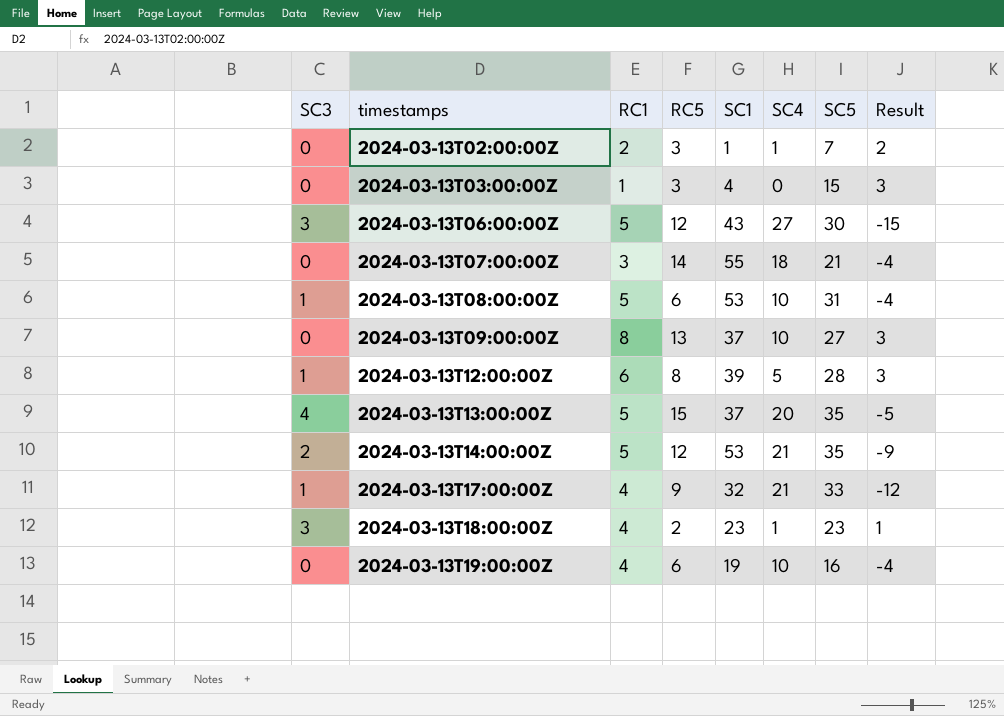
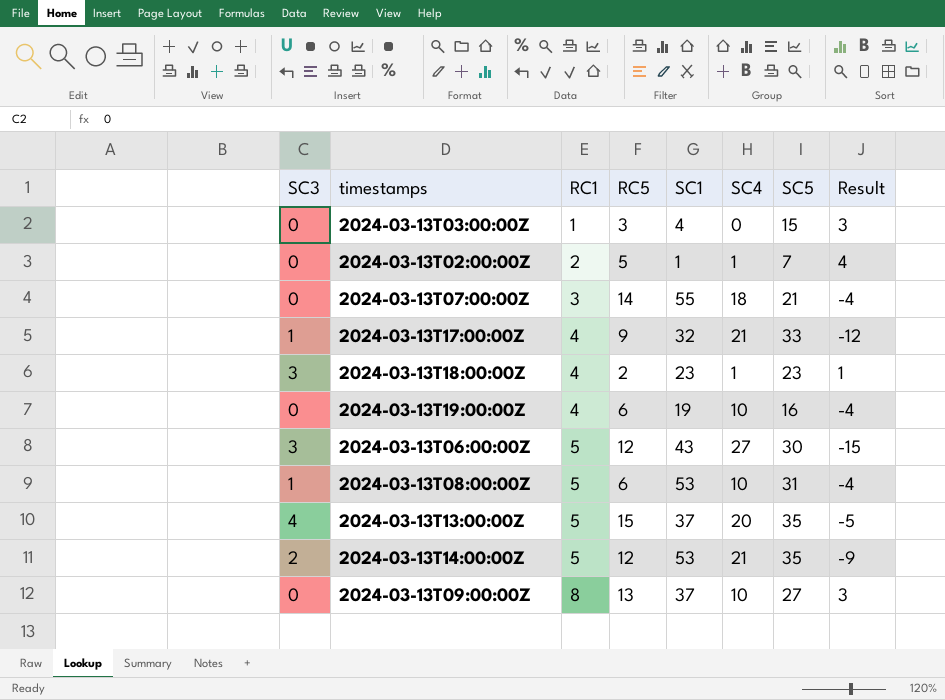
row order: timestamps ascending -> RC1 ascending
row 2024-03-13T12:00:00Z: 1 | 6 | 8 | 39 | 5 | 28 | 3 -> none
2024-03-13T02:00:00Z | RC5: 3 -> 5
2024-03-13T02:00:00Z | Result: 2 -> 4

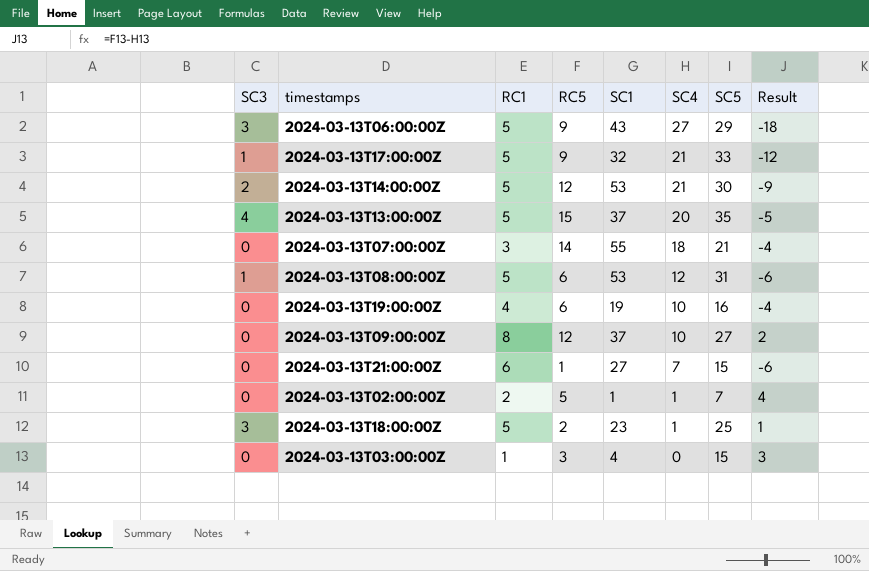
row order: RC1 ascending -> SC4 descending
2024-03-13T06:00:00Z | RC5: 12 -> 9
2024-03-13T06:00:00Z | SC5: 30 -> 29
2024-03-13T06:00:00Z | Result: -15 -> -18
2024-03-13T17:00:00Z | RC1: 4 -> 5
2024-03-13T14:00:00Z | SC5: 35 -> 30
2024-03-13T08:00:00Z | SC4: 10 -> 12
2024-03-13T08:00:00Z | Result: -4 -> -6
2024-03-13T09:00:00Z | RC5: 13 -> 12
2024-03-13T09:00:00Z | Result: 3 -> 2
row 2024-03-13T21:00:00Z: none -> 0 | 6 | 1 | 27 | 7 | 15 | -6
2024-03-13T18:00:00Z | RC1: 4 -> 5
2024-03-13T18:00:00Z | SC5: 23 -> 25

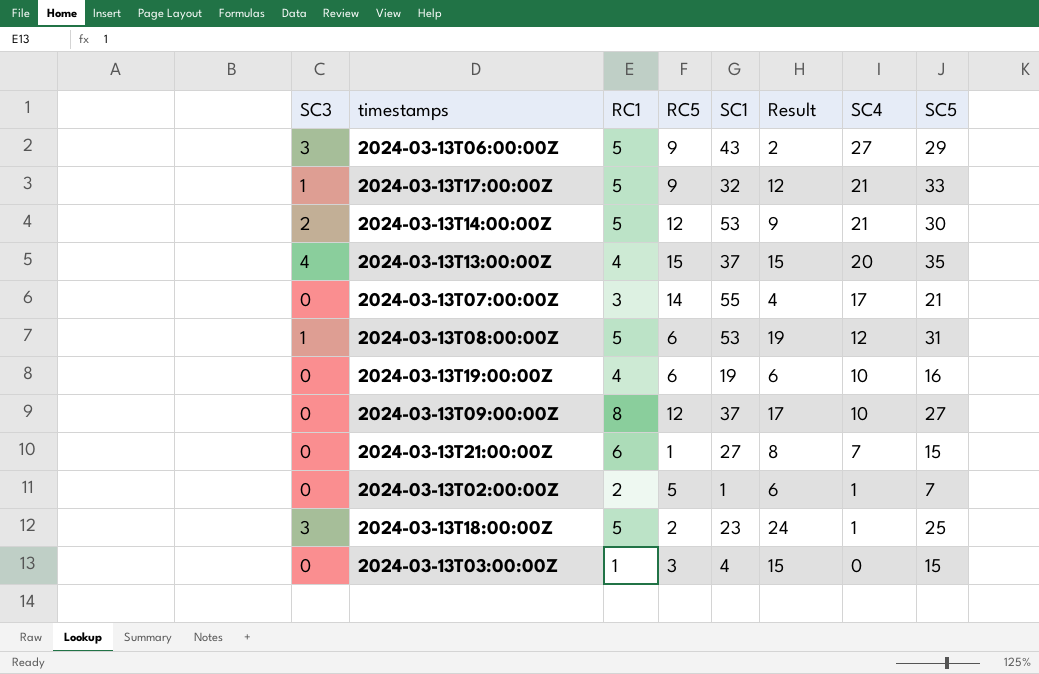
column Result | formula: [RC5] - [SC4] -> [SC5] - [SC4]
column Result | position: 8 -> 6
2024-03-13T13:00:00Z | RC1: 5 -> 4
2024-03-13T07:00:00Z | SC4: 18 -> 17

